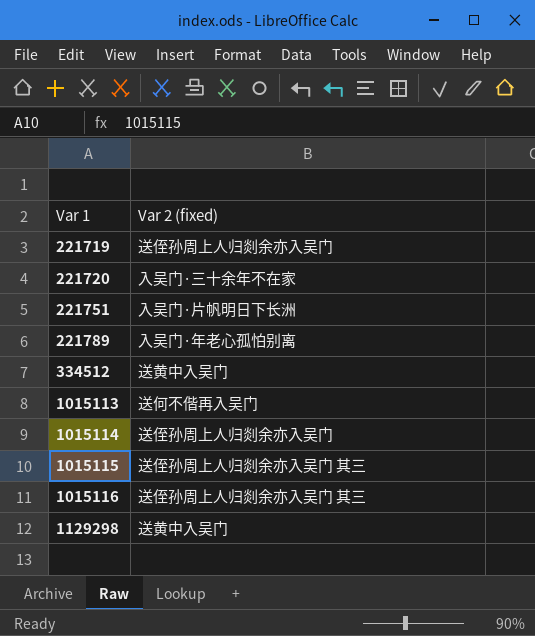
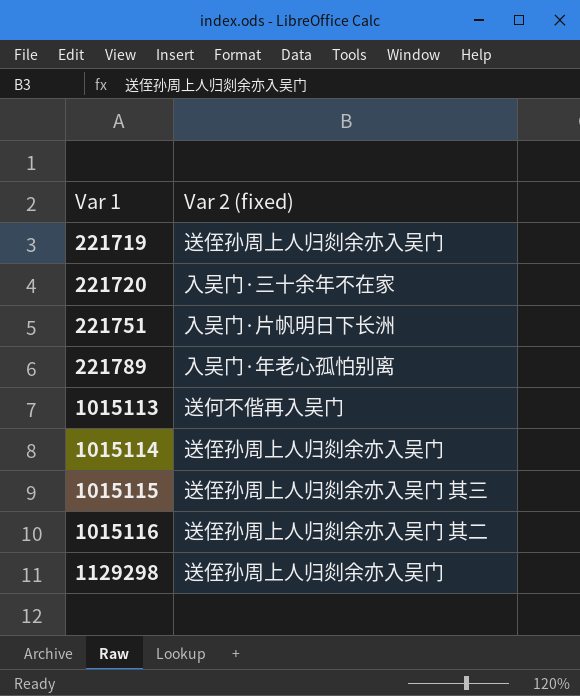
row 334512: 送黄中入吴门 -> none
1015116 | Var 2 (fixed): 送侄孙周上人归剡余亦入吴门 其三 -> 送侄孙周上人归剡余亦入吴门 其二
1129298 | Var 2 (fixed): 送黄中入吴门 -> 送侄孙周上人归剡余亦入吴门

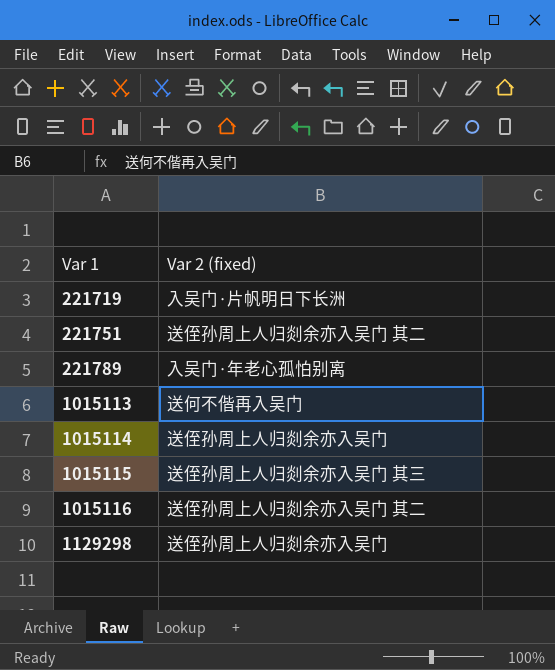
row 221720: 入吴门·三十余年不在家 -> none
221719 | Var 2 (fixed): 送侄孙周上人归剡余亦入吴门 -> 入吴门·片帆明日下长洲
221751 | Var 2 (fixed): 入吴门·片帆明日下长洲 -> 送侄孙周上人归剡余亦入吴门 其二

